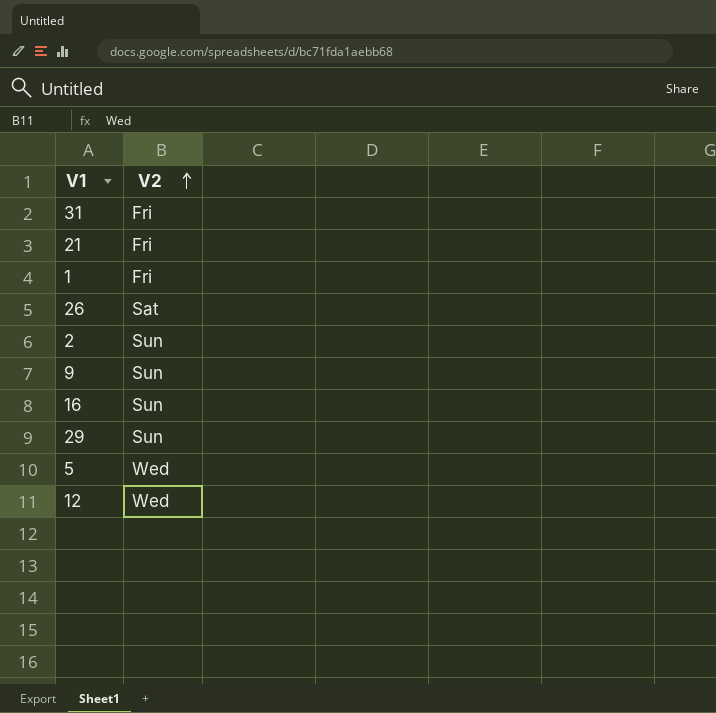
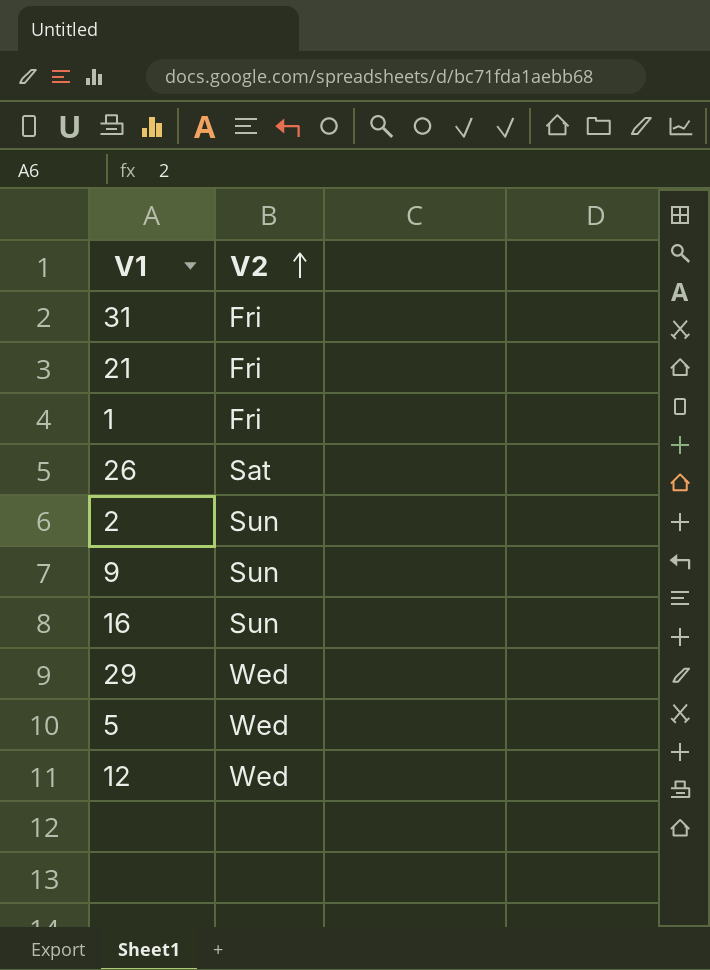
29 | V2: Sun -> Wed

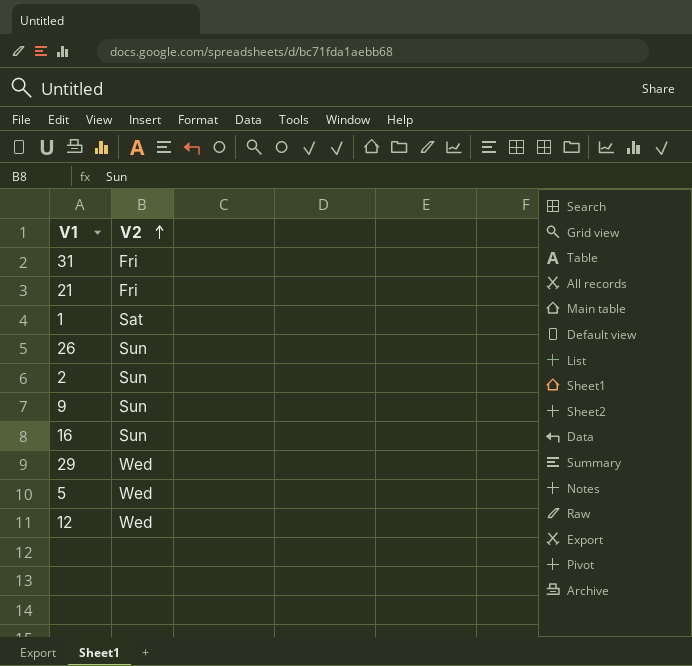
1 | V2: Fri -> Sat
26 | V2: Sat -> Sun

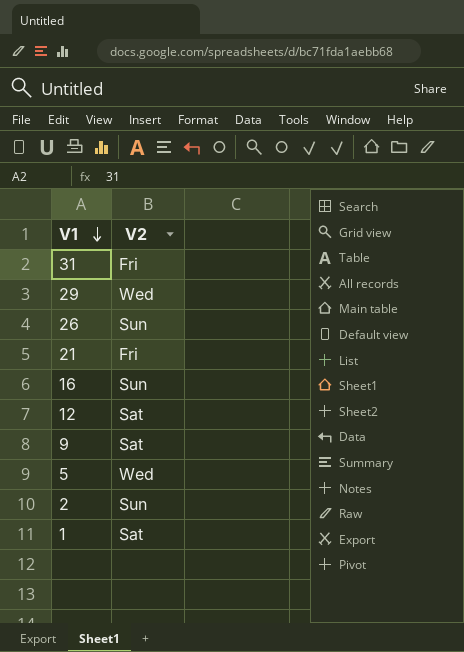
row order: V2 ascending -> V1 descending
12 | V2: Wed -> Sat
9 | V2: Sun -> Sat

